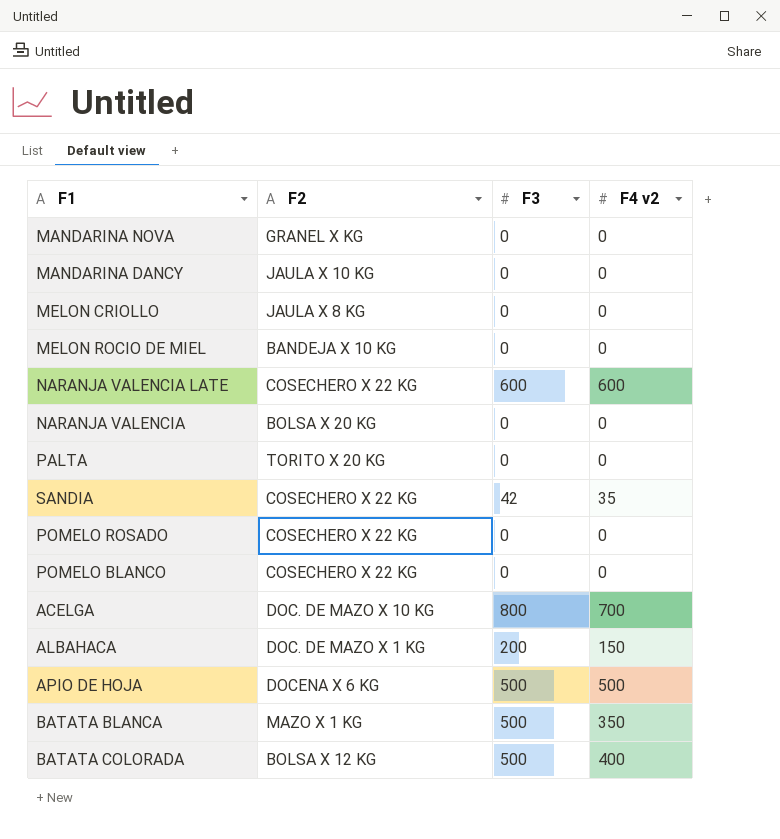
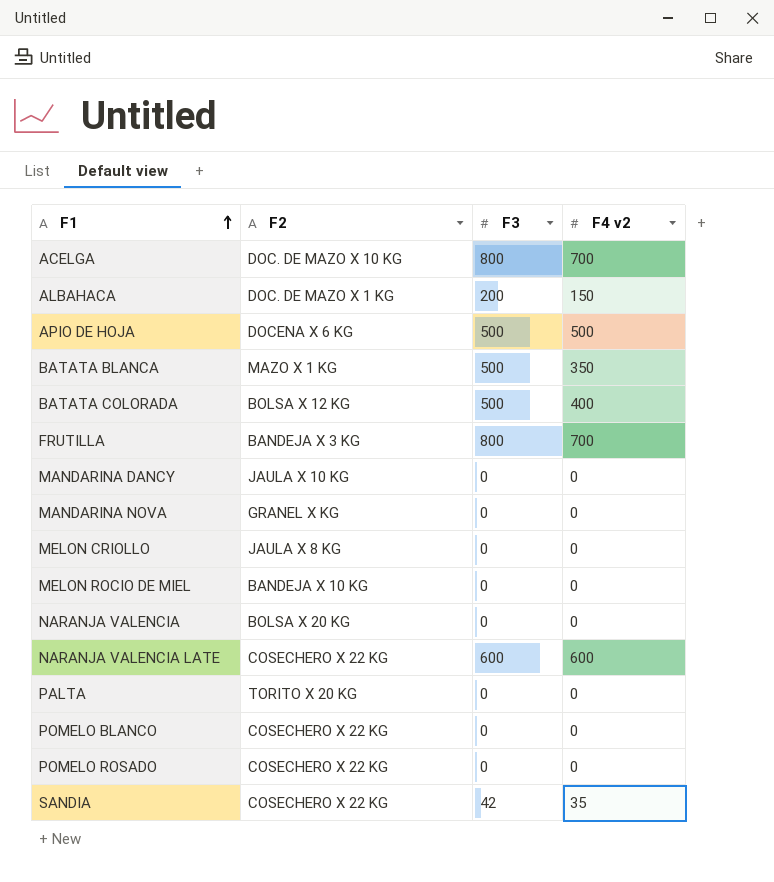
row order: none -> F1 ascending
row FRUTILLA: none -> BANDEJA X 3 KG | 800 | 700

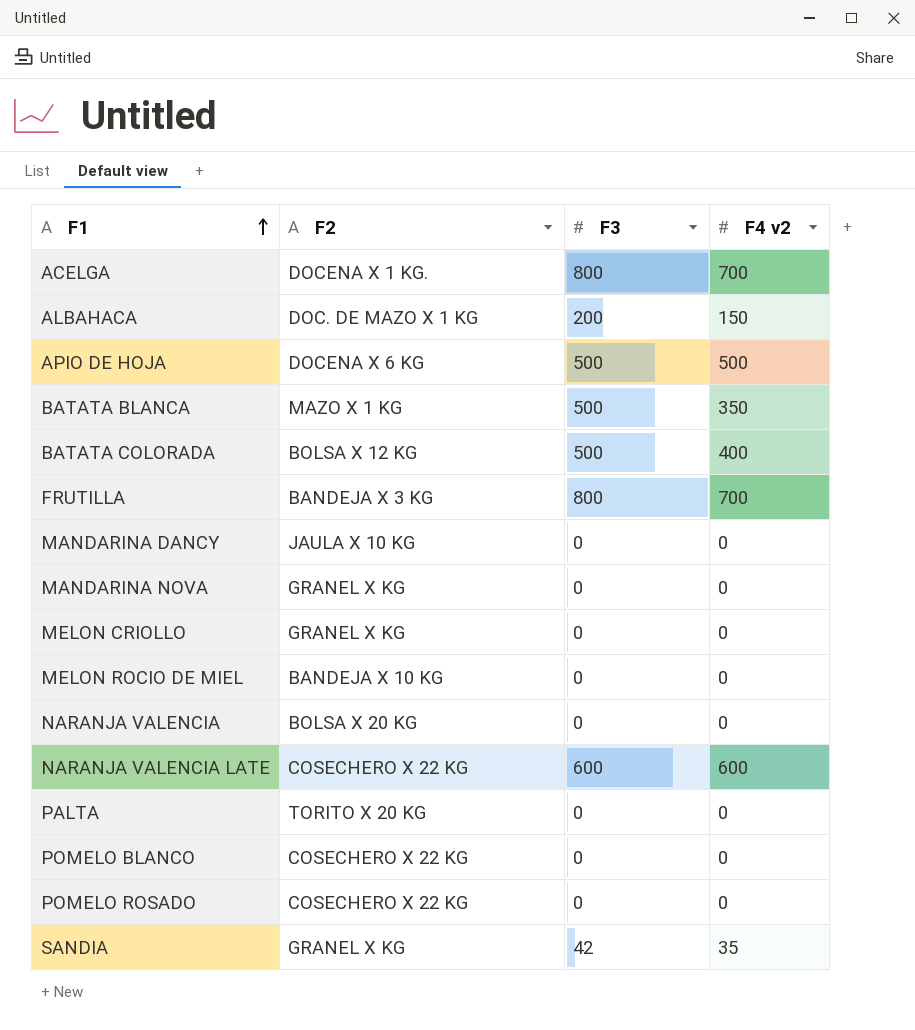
ACELGA | F2: DOC. DE MAZO X 10 KG -> DOCENA X 1 KG.
MELON CRIOLLO | F2: JAULA X 8 KG -> GRANEL X KG
SANDIA | F2: COSECHERO X 22 KG -> GRANEL X KG

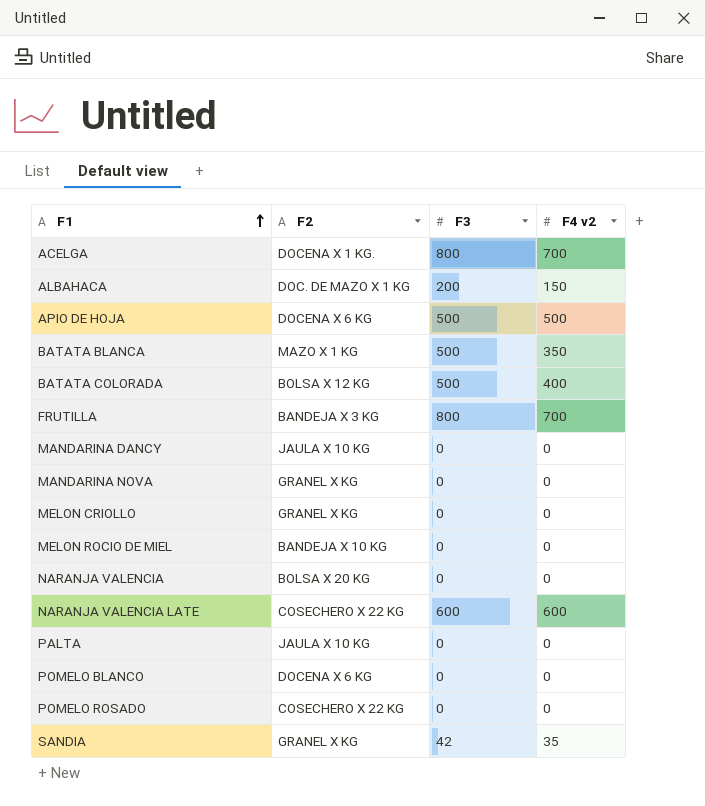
PALTA | F2: TORITO X 20 KG -> JAULA X 10 KG
POMELO BLANCO | F2: COSECHERO X 22 KG -> DOCENA X 6 KG

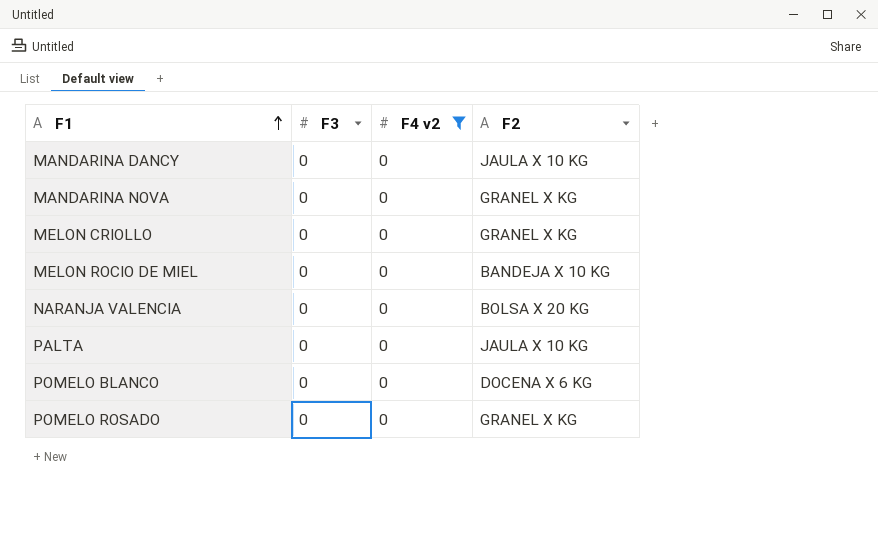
filter: none -> F4 v2 = 0
column F2 | position: 2 -> 4
POMELO ROSADO | F2: COSECHERO X 22 KG -> GRANEL X KG

